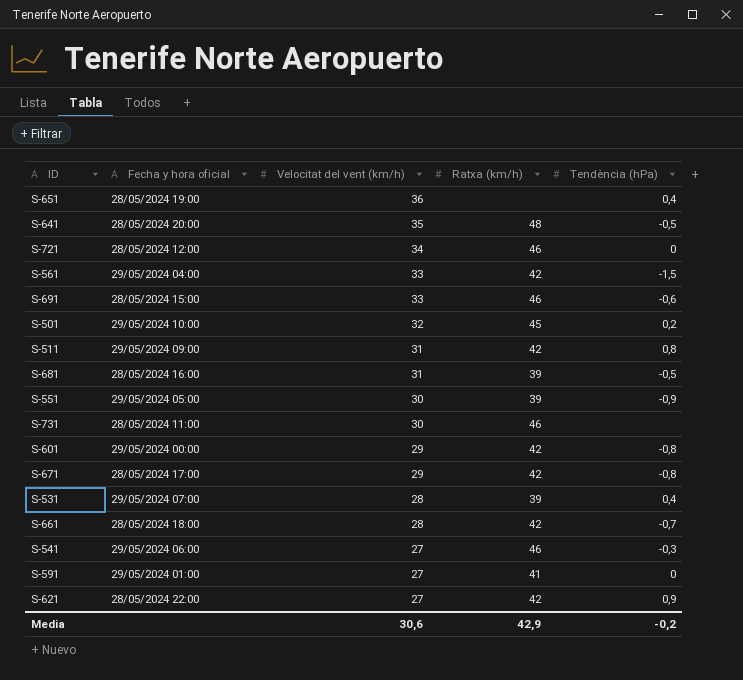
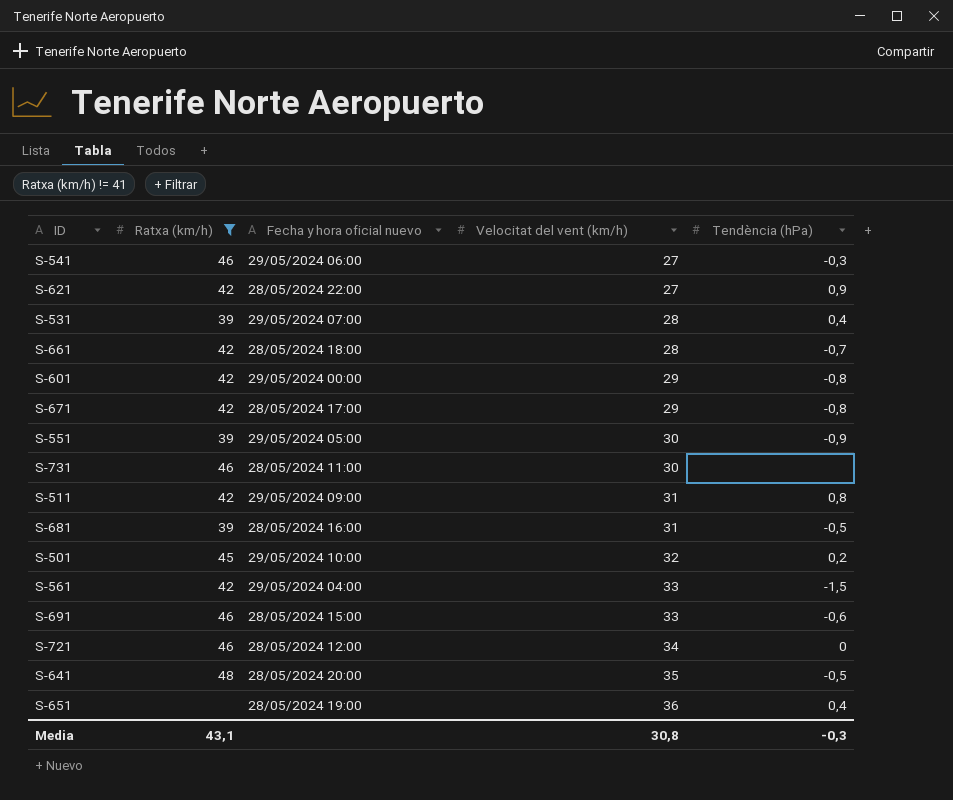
filter: none -> Ratxa (km/h) != 41
row order: Velocitat del vent (km/h) descending -> Velocitat del vent (km/h) ascending
column Ratxa (km/h) | position: 4 -> 2
column name: Fecha y hora oficial -> Fecha y hora oficial nuevo
Media | Ratxa (km/h): 42,9 -> 43,1
Media | Velocitat del vent (km/h): 30,6 -> 30,8
Media | Tendència (hPa): -0,2 -> -0,3

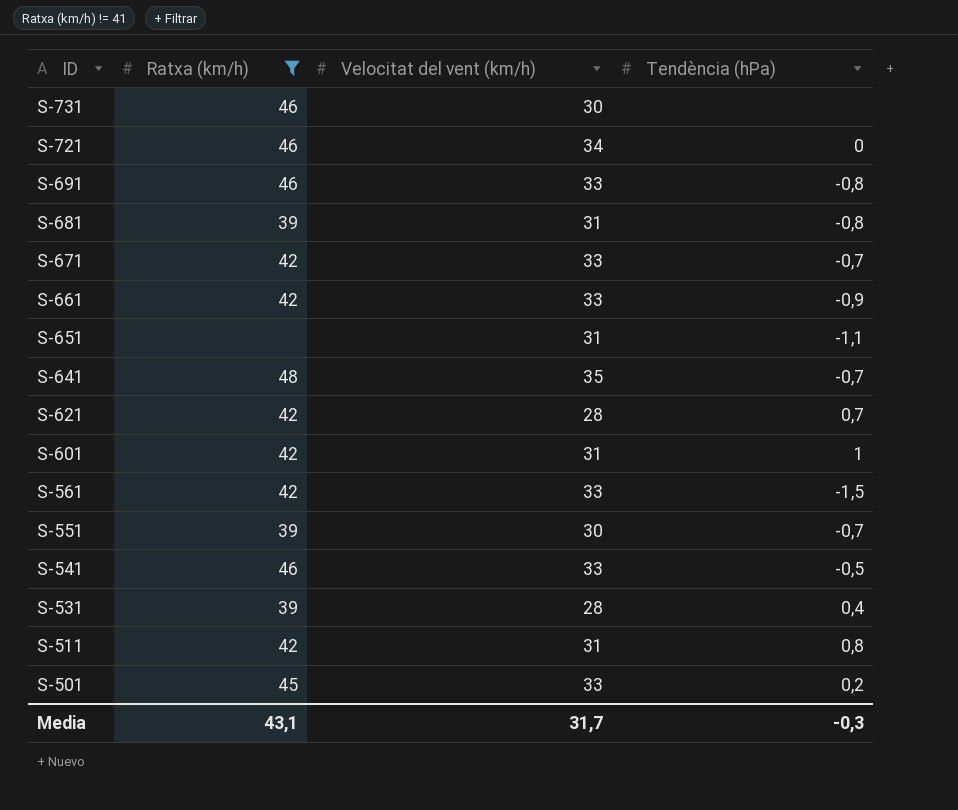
row order: Velocitat del vent (km/h) ascending -> ID descending
column Fecha y hora oficial nuevo | position: 3 -> none
S-691 | Tendència (hPa): -0,6 -> -0,8
S-681 | Tendència (hPa): -0,5 -> -0,8
S-671 | Velocitat del vent (km/h): 29 -> 33
S-671 | Tendència (hPa): -0,8 -> -0,7
S-661 | Velocitat del vent (km/h): 28 -> 33
S-661 | Tendència (hPa): -0,7 -> -0,9
S-651 | Velocitat del vent (km/h): 36 -> 31
S-651 | Tendència (hPa): 0,4 -> -1,1
S-641 | Tendència (hPa): -0,5 -> -0,7
S-621 | Velocitat del vent (km/h): 27 -> 28
S-621 | Tendència (hPa): 0,9 -> 0,7
S-601 | Velocitat del vent (km/h): 29 -> 31
S-601 | Tendència (hPa): -0,8 -> 1
S-551 | Tendència (hPa): -0,9 -> -0,7
S-541 | Velocitat del vent (km/h): 27 -> 33
S-541 | Tendència (hPa): -0,3 -> -0,5
S-501 | Velocitat del vent (km/h): 32 -> 33
Media | Velocitat del vent (km/h): 30,8 -> 31,7

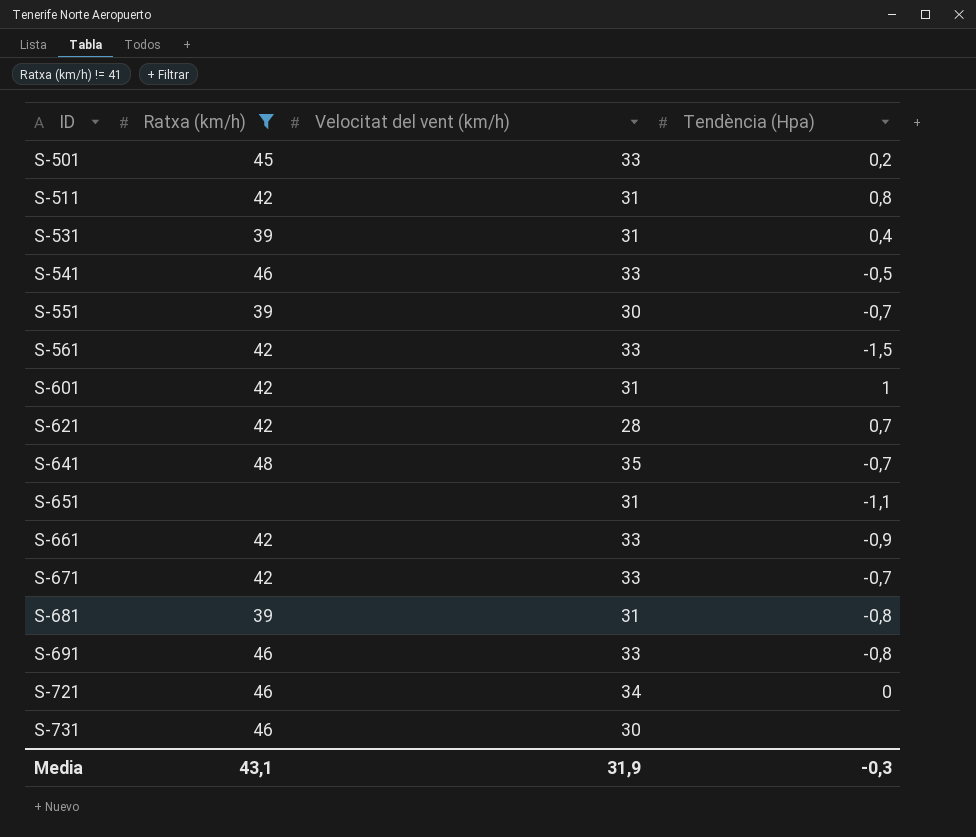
row order: ID descending -> ID ascending
column name: Tendència (hPa) -> Tendència (Hpa)
S-531 | Velocitat del vent (km/h): 28 -> 31
Media | Velocitat del vent (km/h): 31,7 -> 31,9

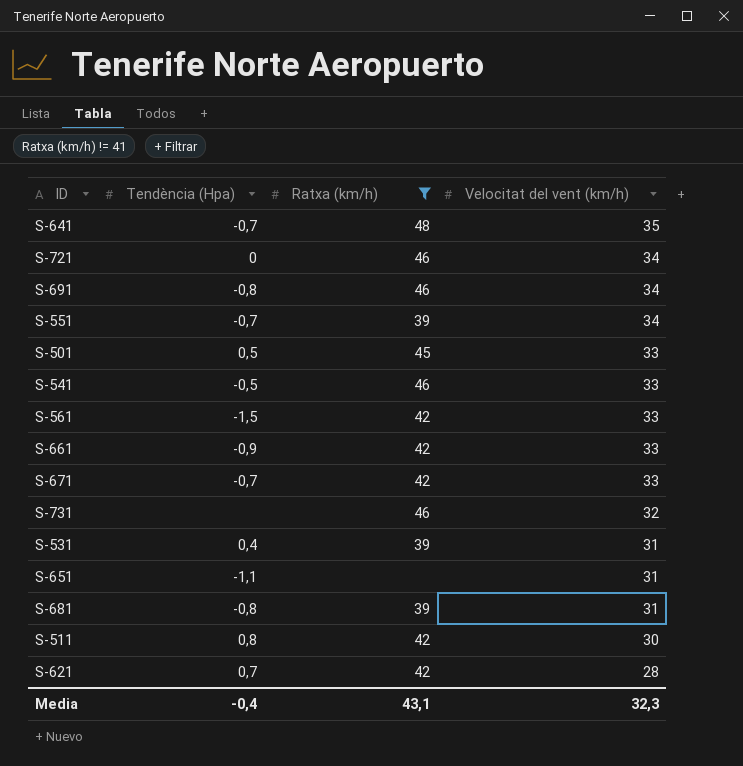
row order: ID ascending -> Velocitat del vent (km/h) descending
column Tendència (Hpa) | position: 4 -> 2
row S-601: 42 | 31 | 1 -> none
S-691 | Velocitat del vent (km/h): 33 -> 34
S-551 | Velocitat del vent (km/h): 30 -> 34
S-501 | Tendència (Hpa): 0,2 -> 0,5
S-731 | Velocitat del vent (km/h): 30 -> 32
S-511 | Velocitat del vent (km/h): 31 -> 30
Media | Tendència (Hpa): -0,3 -> -0,4
Media | Velocitat del vent (km/h): 31,9 -> 32,3

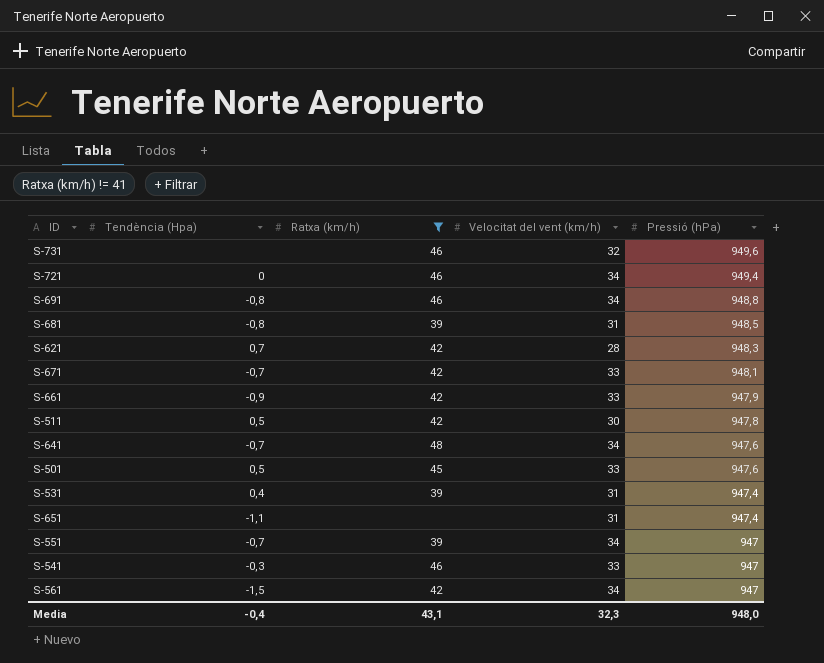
row order: Velocitat del vent (km/h) descending -> Pressió (hPa) descending
column Pressió (hPa) | position: none -> 5
S-511 | Tendència (Hpa): 0,8 -> 0,5
S-641 | Velocitat del vent (km/h): 35 -> 34
S-541 | Tendència (Hpa): -0,5 -> -0,3
S-561 | Velocitat del vent (km/h): 33 -> 34

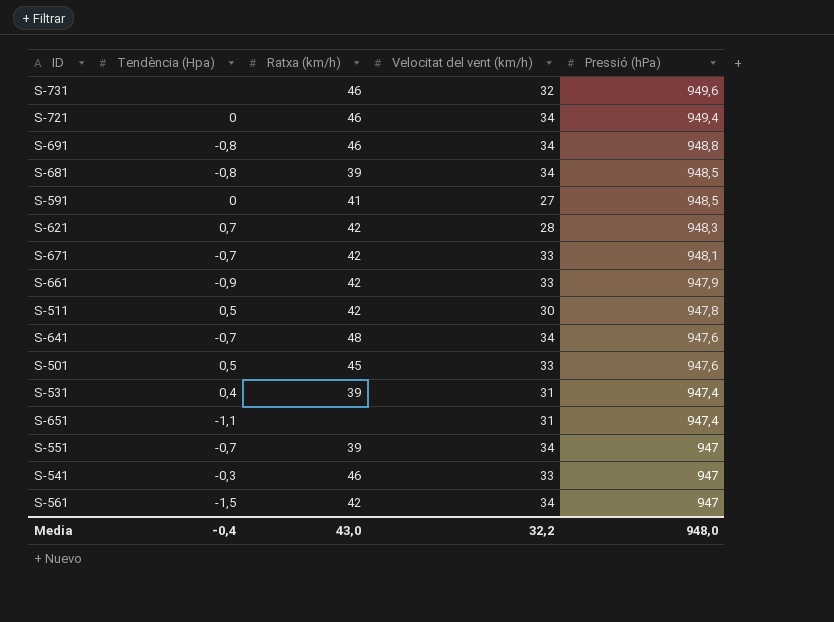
filter: Ratxa (km/h) != 41 -> none
S-681 | Velocitat del vent (km/h): 31 -> 34
Media | Ratxa (km/h): 43,1 -> 43,0
Media | Velocitat del vent (km/h): 32,3 -> 32,2

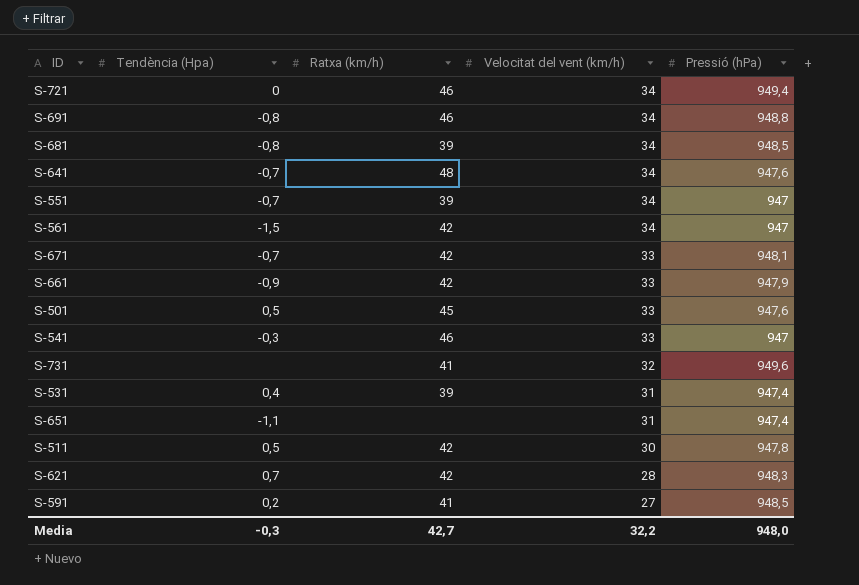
row order: Pressió (hPa) descending -> Velocitat del vent (km/h) descending
S-731 | Ratxa (km/h): 46 -> 41
S-591 | Tendència (Hpa): 0 -> 0,2
Media | Tendència (Hpa): -0,4 -> -0,3
Media | Ratxa (km/h): 43,0 -> 42,7

